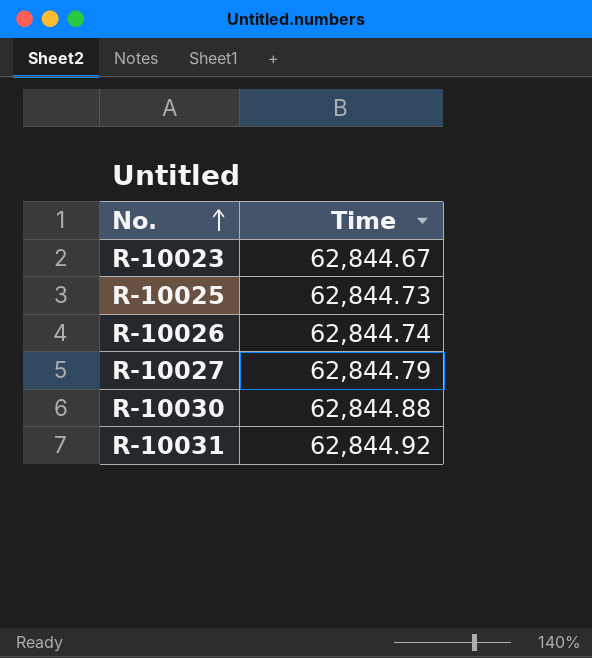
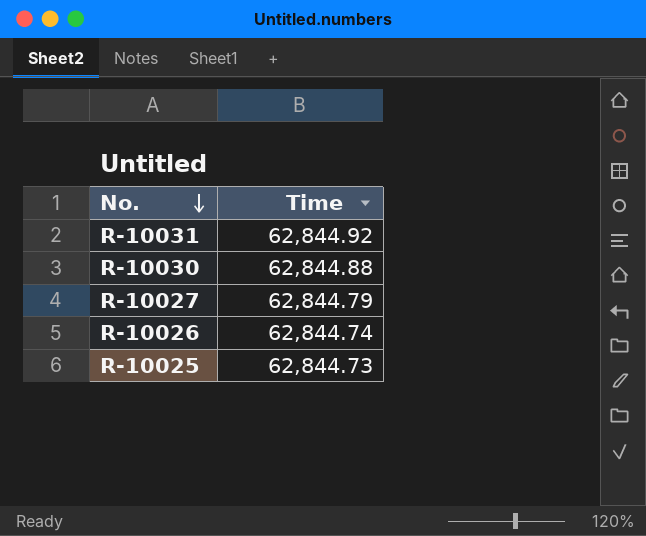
row order: No. ascending -> No. descending
row R-10023: 62,844.67 -> none

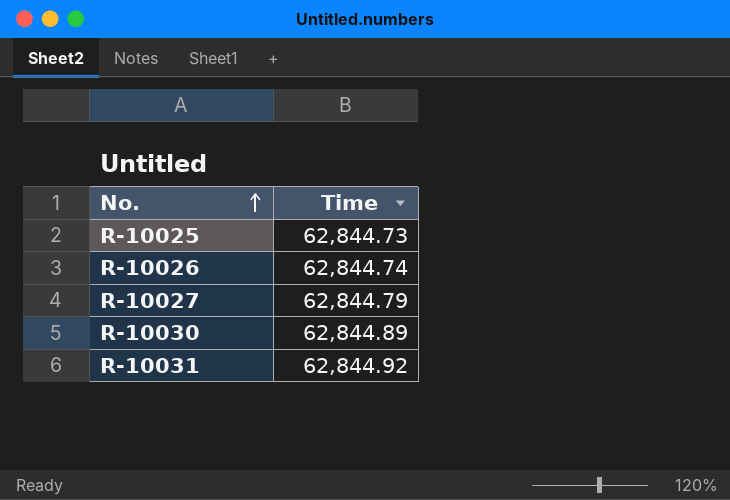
row order: No. descending -> No. ascending
R-10030 | Time: 62,844.88 -> 62,844.89

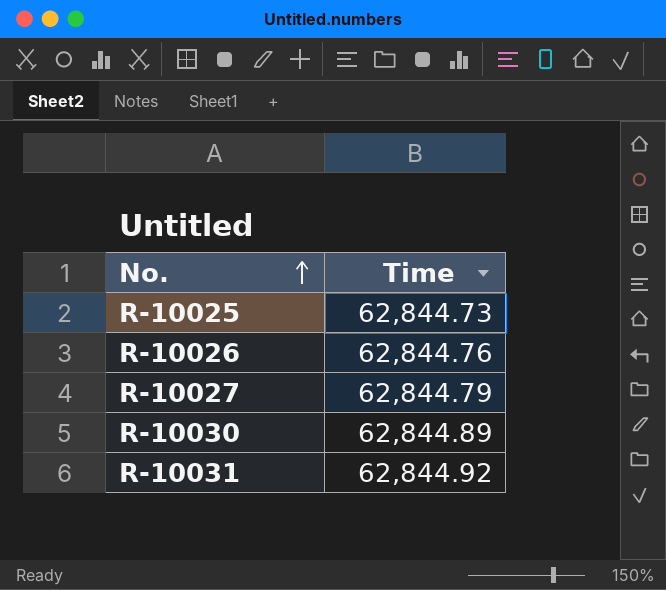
R-10026 | Time: 62,844.74 -> 62,844.76

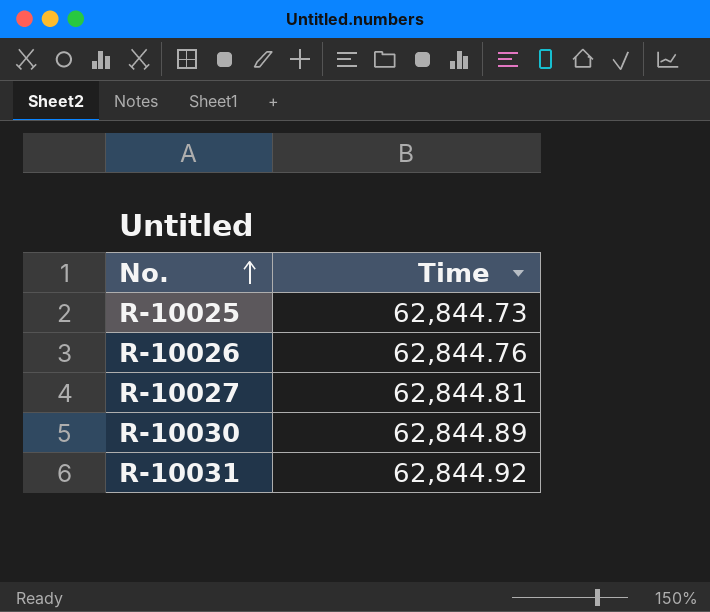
R-10027 | Time: 62,844.79 -> 62,844.81

